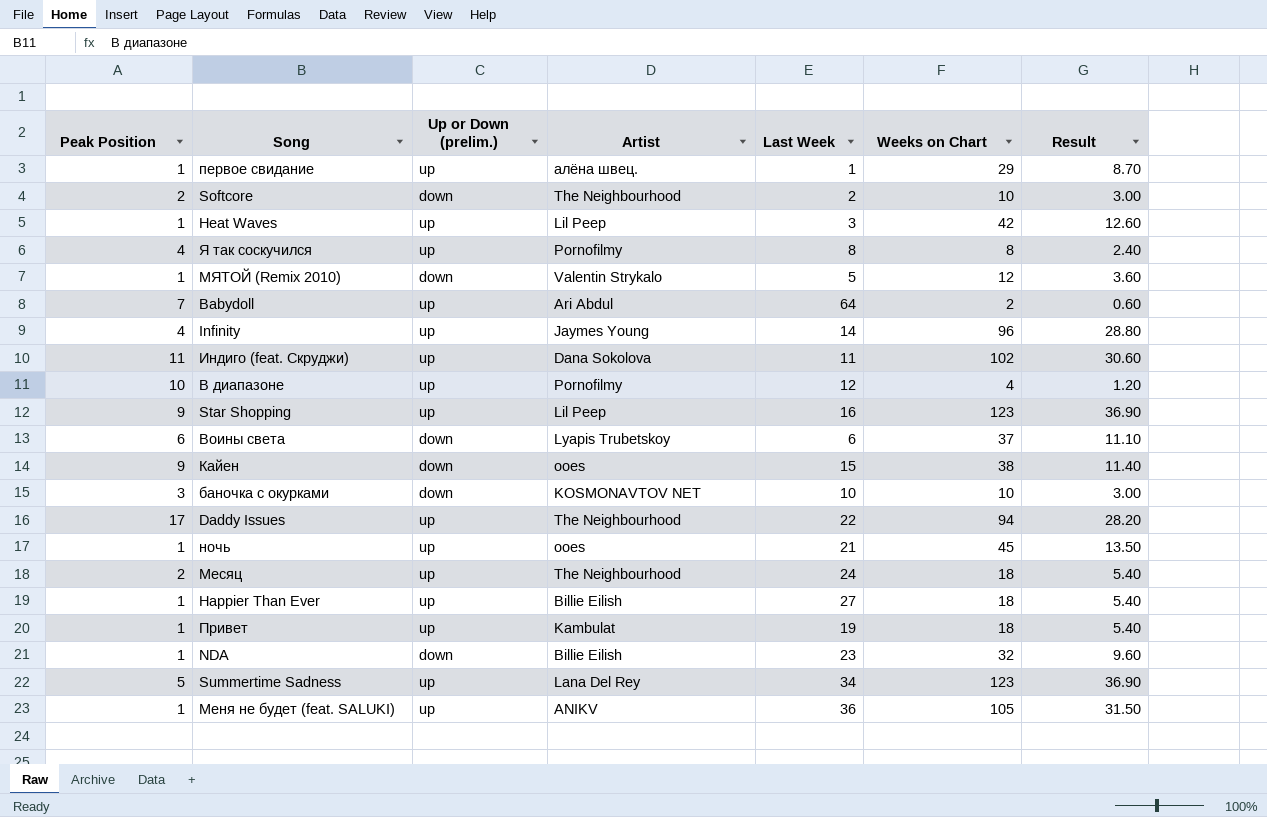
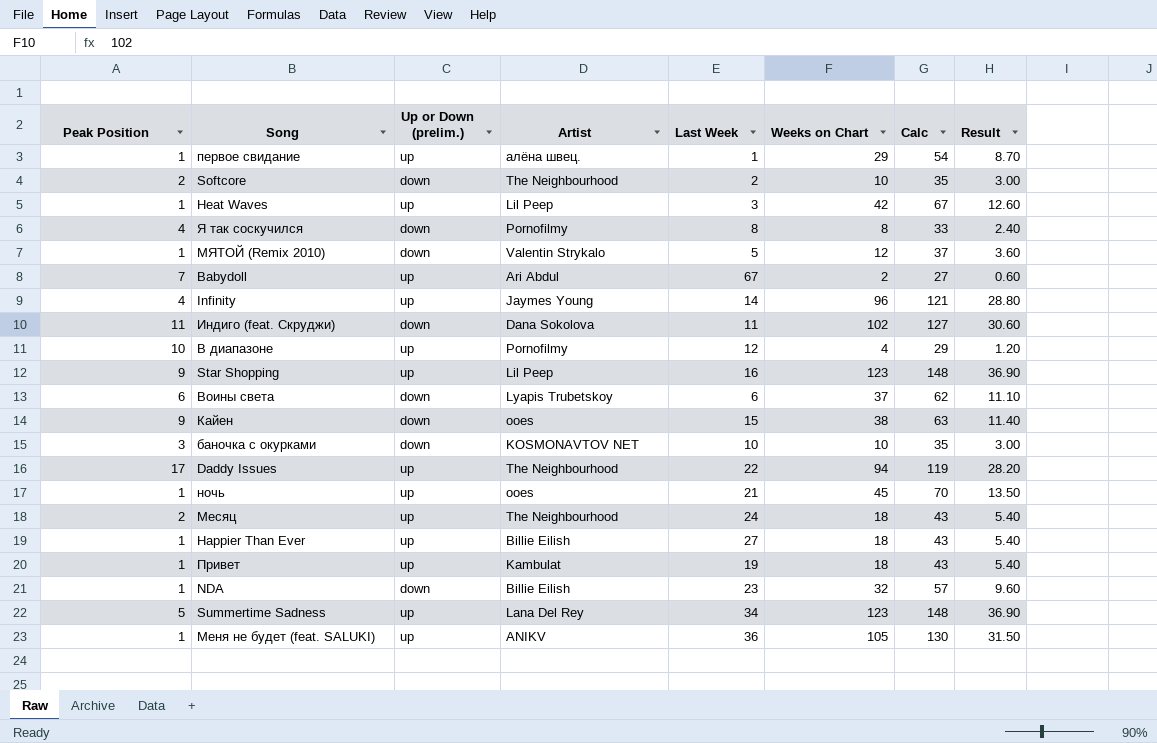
column Calc | formula: none -> [Weeks on Chart] + 25
Я так соскучился | Up or Down (prelim.): up -> down
Babydoll | Last Week: 64 -> 67
Индиго (feat. Скруджи) | Up or Down (prelim.): up -> down

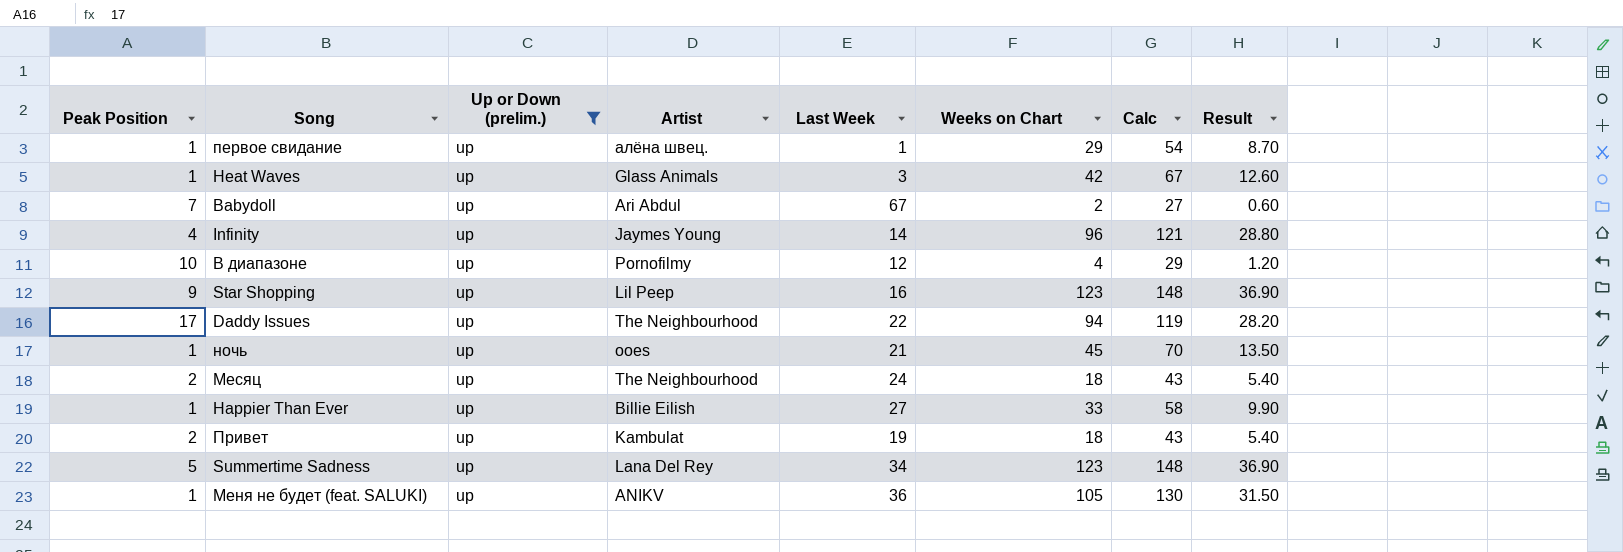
filter: none -> Up or Down (prelim.) = up
Heat Waves | Artist: Lil Peep -> Glass Animals
Happier Than Ever | Weeks on Chart: 18 -> 33
Happier Than Ever | Calc: 43 -> 58
Happier Than Ever | Result: 5.40 -> 9.90
Привет | Peak Position: 1 -> 2

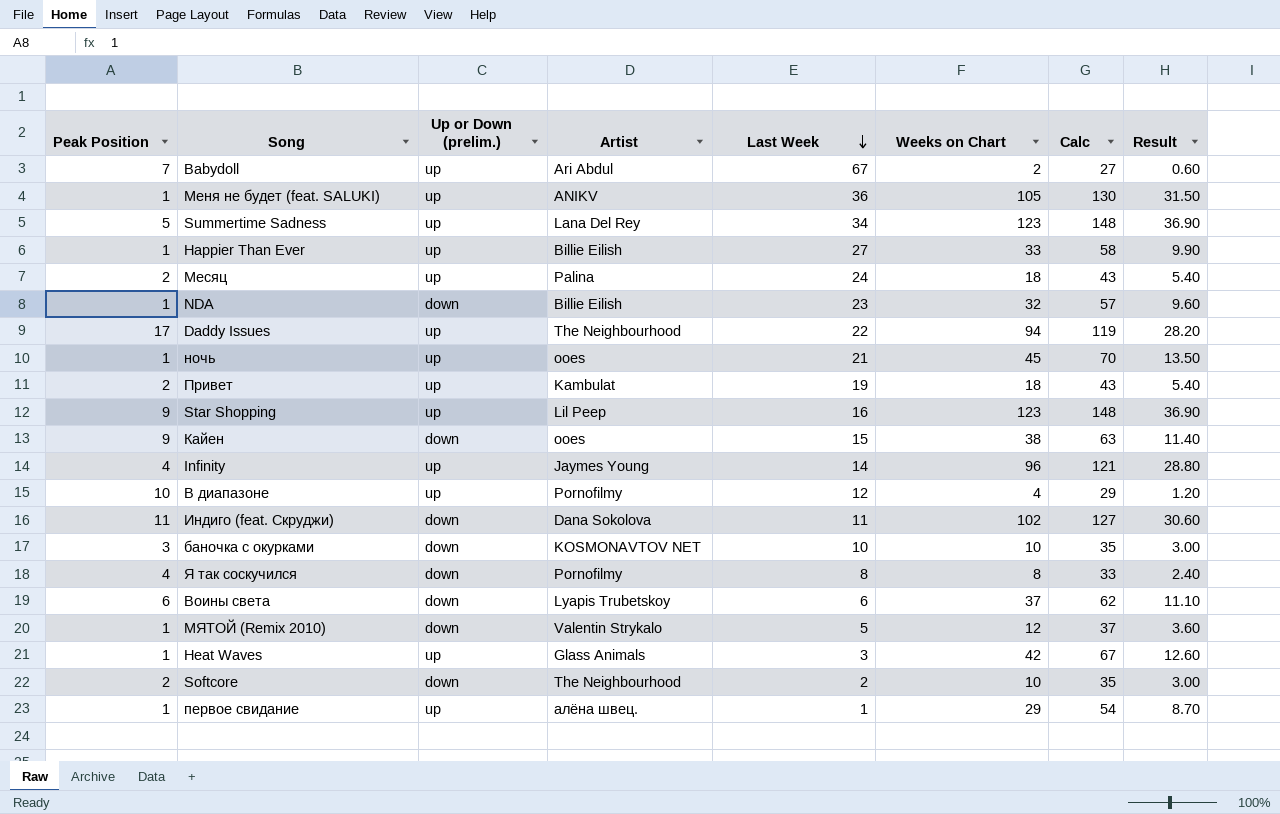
filter: Up or Down (prelim.) = up -> none
row order: none -> Last Week descending
Месяц | Artist: The Neighbourhood -> Palina

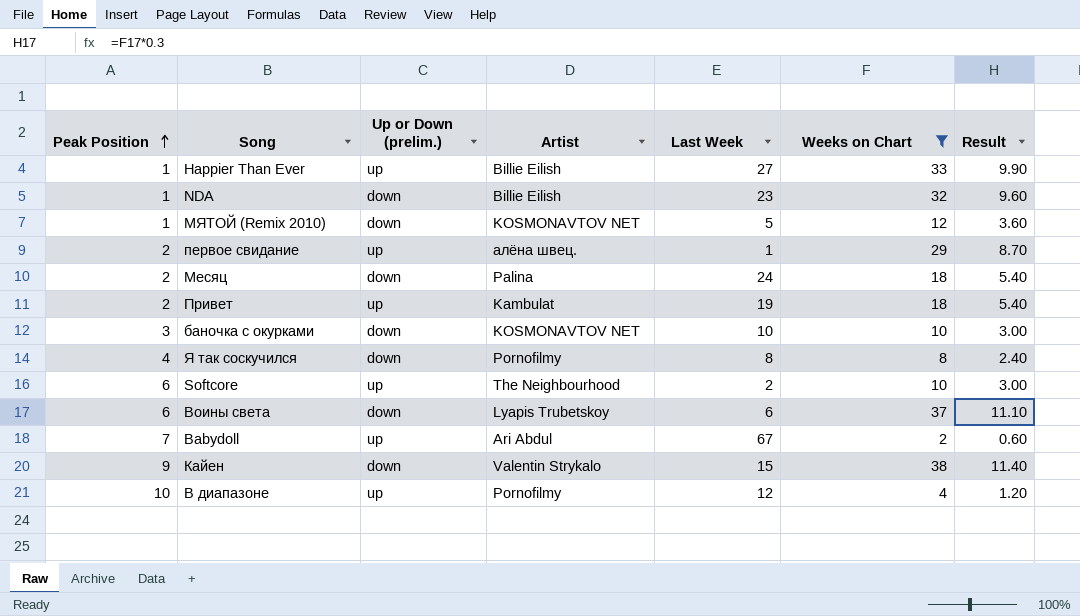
filter: none -> Weeks on Chart <= 38
row order: Last Week descending -> Peak Position ascending
column Calc | formula: [Weeks on Chart] + 25 -> none
МЯТОЙ (Remix 2010) | Artist: Valentin Strykalo -> KOSMONAVTOV NET
первое свидание | Peak Position: 1 -> 2
Месяц | Up or Down (prelim.): up -> down
Softcore | Peak Position: 2 -> 6
Softcore | Up or Down (prelim.): down -> up
Кайен | Artist: ooes -> Valentin Strykalo

